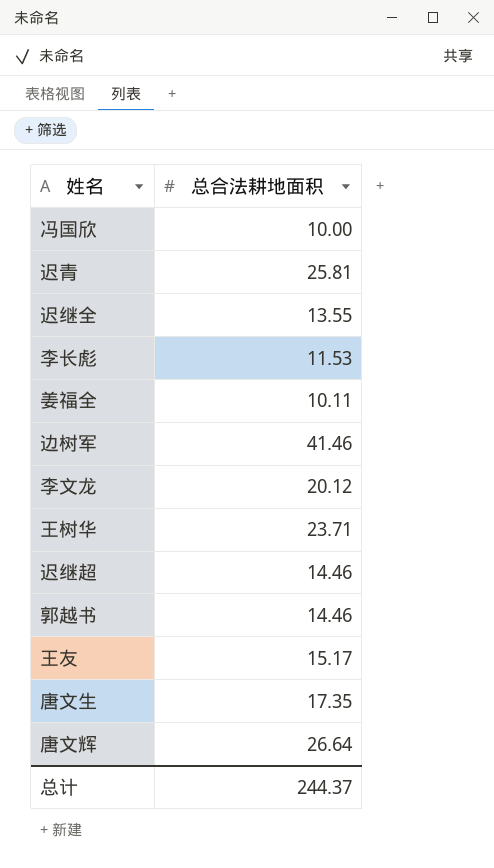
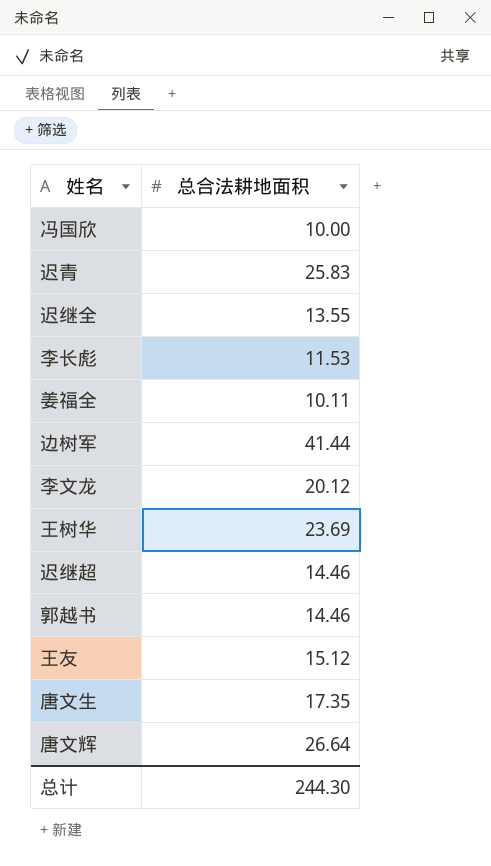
迟青 | 总合法耕地面积: 25.81 -> 25.83
边树军 | 总合法耕地面积: 41.46 -> 41.44
王树华 | 总合法耕地面积: 23.71 -> 23.69
王友 | 总合法耕地面积: 15.17 -> 15.12
总计 | 总合法耕地面积: 244.37 -> 244.30

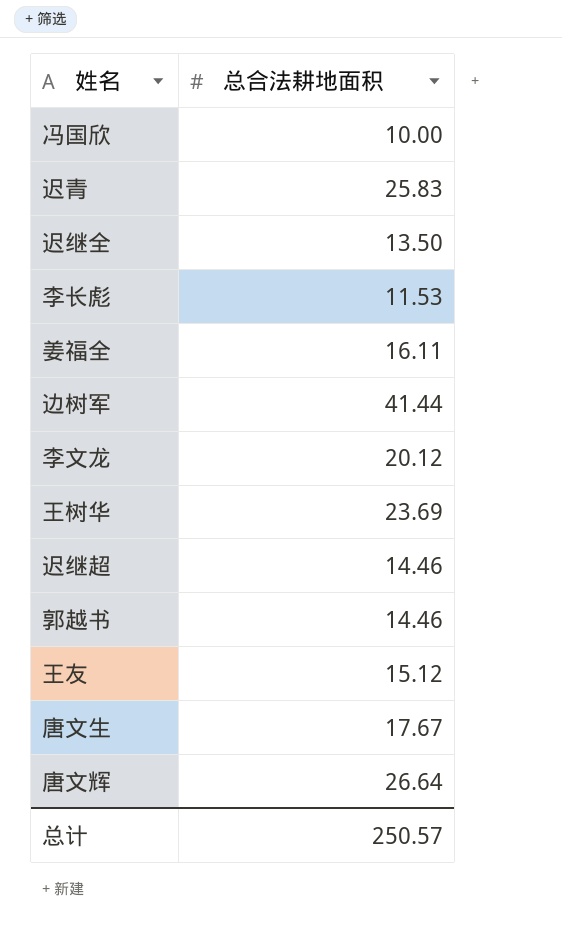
迟继全 | 总合法耕地面积: 13.55 -> 13.50
姜福全 | 总合法耕地面积: 10.11 -> 16.11
唐文生 | 总合法耕地面积: 17.35 -> 17.67
总计 | 总合法耕地面积: 244.30 -> 250.57

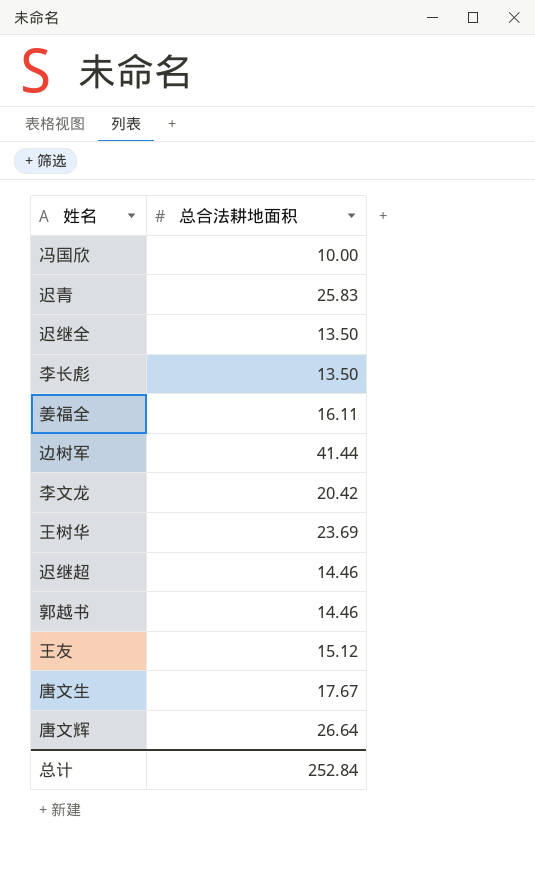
李长彪 | 总合法耕地面积: 11.53 -> 13.50
李文龙 | 总合法耕地面积: 20.12 -> 20.42
总计 | 总合法耕地面积: 250.57 -> 252.84

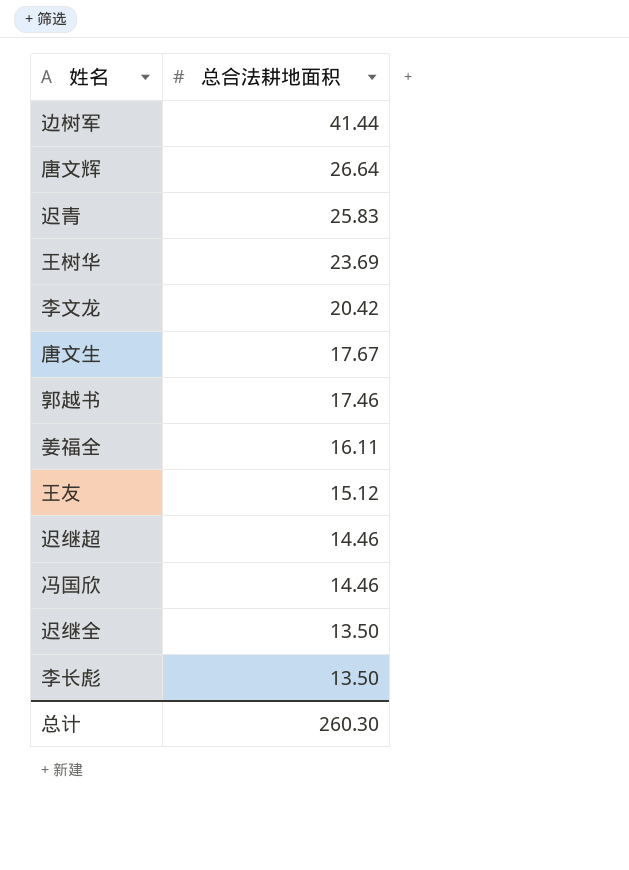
row order: none -> 总合法耕地面积 descending
郭越书 | 总合法耕地面积: 14.46 -> 17.46
冯国欣 | 总合法耕地面积: 10.00 -> 14.46
总计 | 总合法耕地面积: 252.84 -> 260.30

